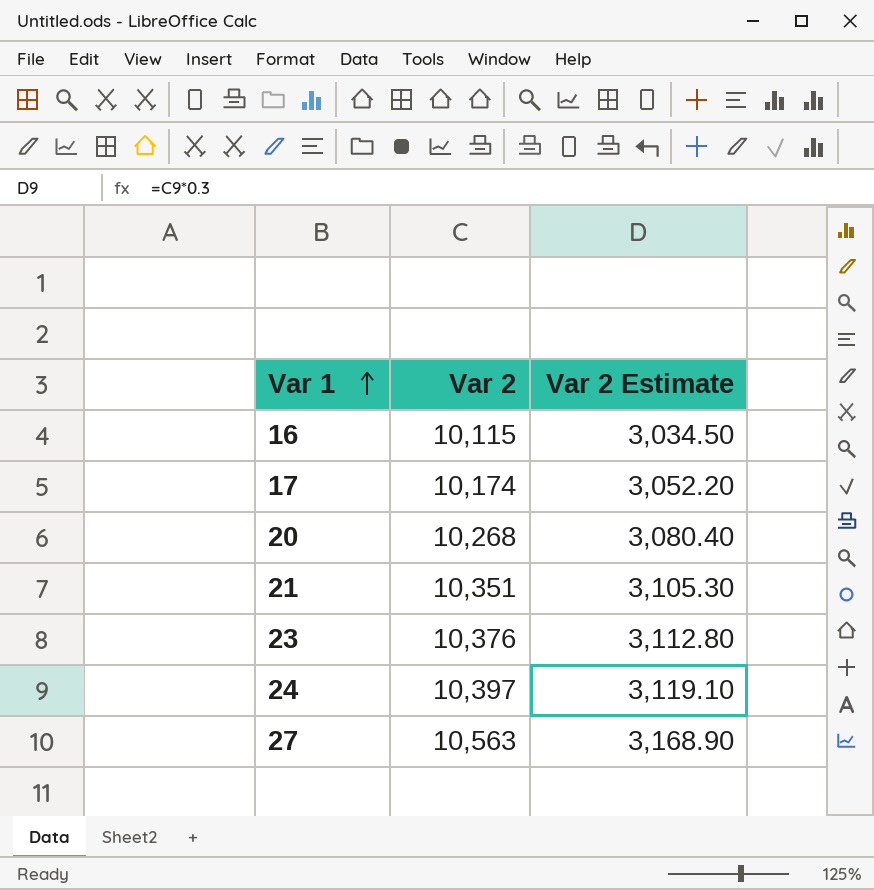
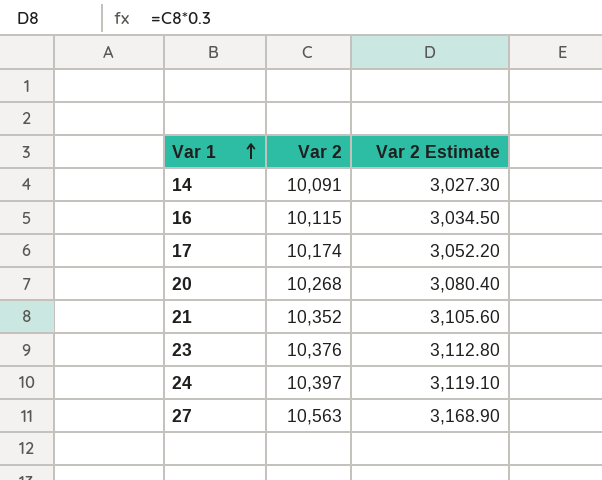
row 14: none -> 10,091 | 3,027.30
21 | Var 2: 10,351 -> 10,352
21 | Var 2 Estimate: 3,105.30 -> 3,105.60

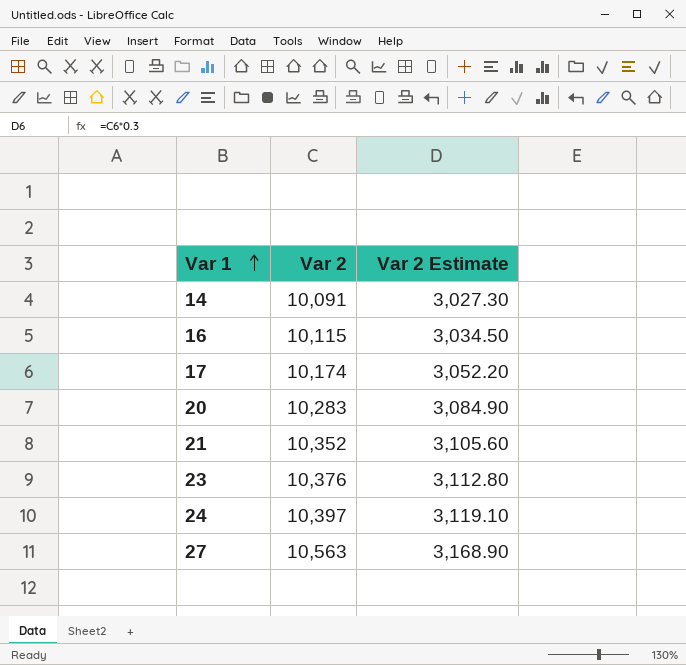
20 | Var 2: 10,268 -> 10,283
20 | Var 2 Estimate: 3,080.40 -> 3,084.90

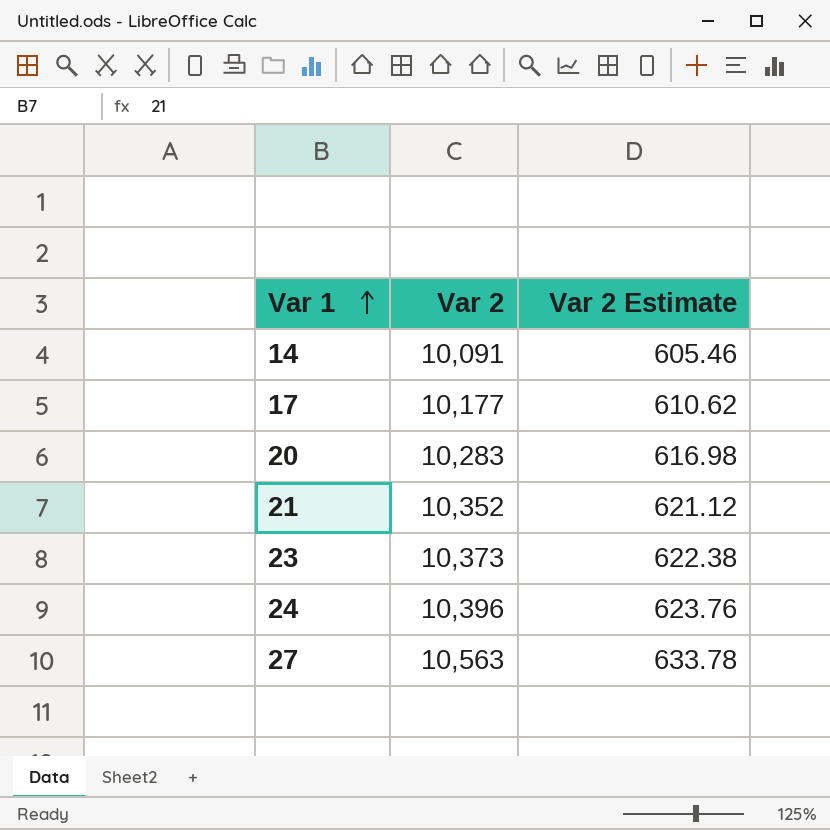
column Var 2 Estimate | formula: [Var 2] * 0.3 -> [Var 2] * 0.06
row 16: 10,115 | 3,034.50 -> none
17 | Var 2: 10,174 -> 10,177
23 | Var 2: 10,376 -> 10,373
24 | Var 2: 10,397 -> 10,396

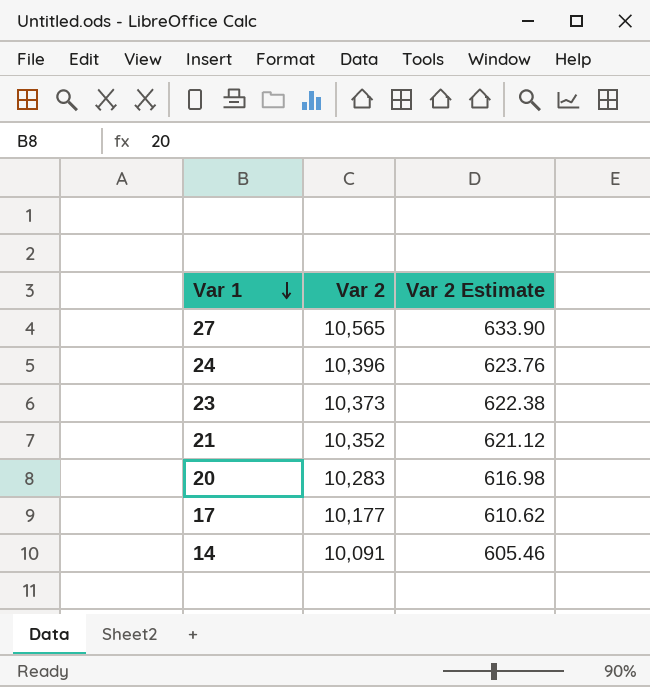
row order: Var 1 ascending -> Var 1 descending
27 | Var 2: 10,563 -> 10,565
27 | Var 2 Estimate: 633.78 -> 633.90

